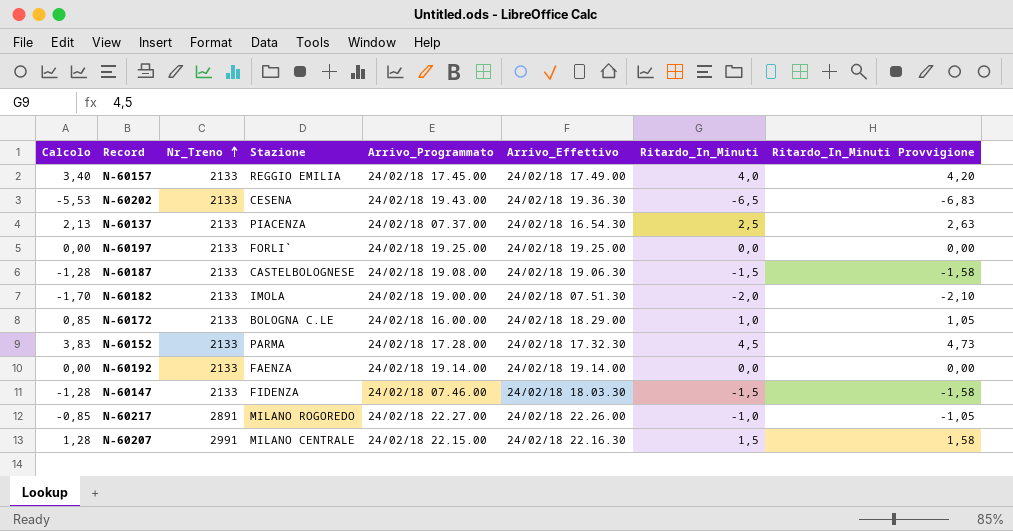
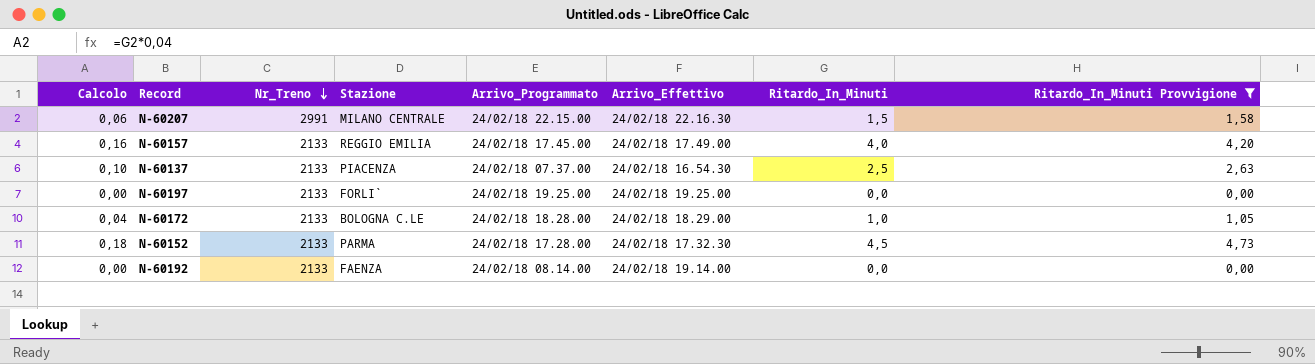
filter: none -> Ritardo_In_Minuti Provvigione >= 0,00
row order: Nr_Treno ascending -> Nr_Treno descending
column Calcolo | formula: [Ritardo_In_Minuti] * 0,85 -> [Ritardo_In_Minuti] * 0,04
N-60172 | Arrivo_Programmato: 24/02/18 16.00.00 -> 24/02/18 18.28.00
N-60192 | Arrivo_Programmato: 24/02/18 19.14.00 -> 24/02/18 08.14.00

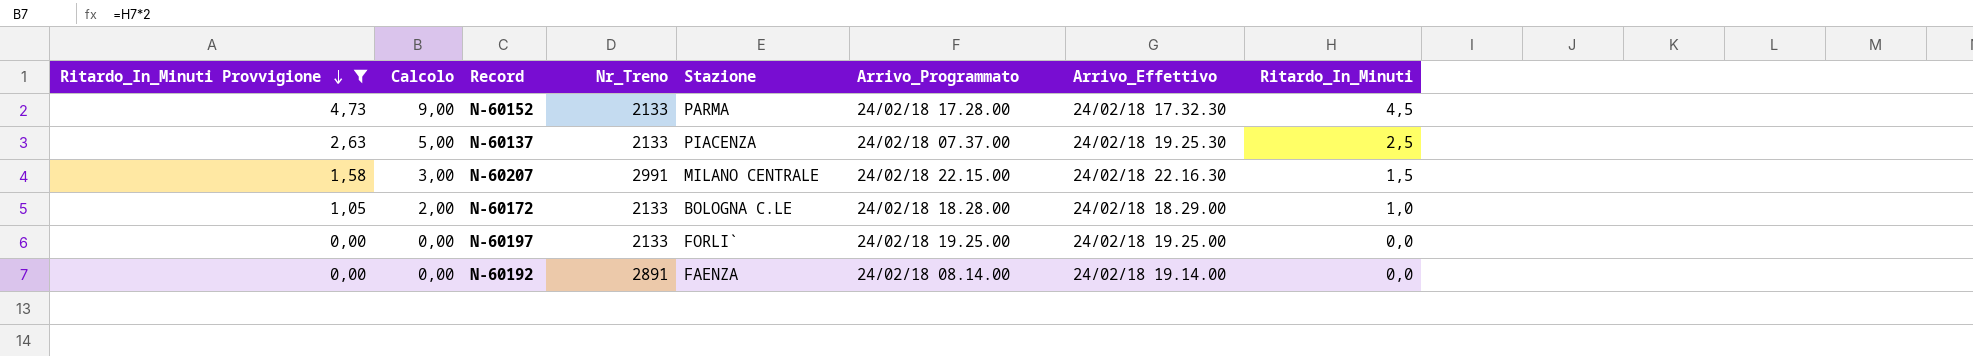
row order: Nr_Treno descending -> Ritardo_In_Minuti Provvigione descending
column Ritardo_In_Minuti Provvigione | position: 8 -> 1
column Calcolo | formula: [Ritardo_In_Minuti] * 0,04 -> [Ritardo_In_Minuti] * 2
row N-60157: 0,16 | 2133 | REGGIO EMILIA | 24/02/18 17.45.00 | 24/02/18 17.49.00 | 4,0 | 4,20 -> none
N-60137 | Arrivo_Effettivo: 24/02/18 16.54.30 -> 24/02/18 19.25.30
N-60192 | Nr_Treno: 2133 -> 2891

